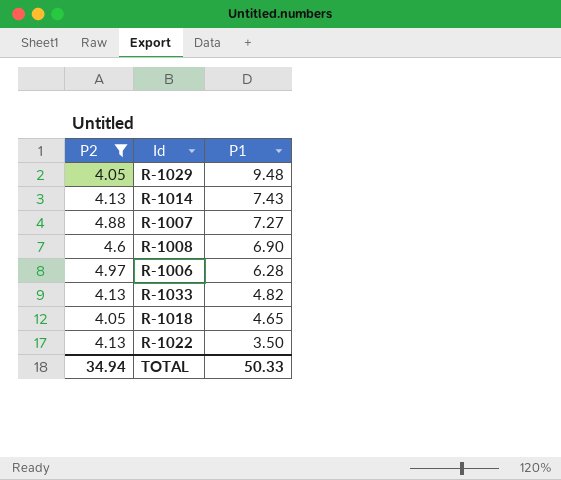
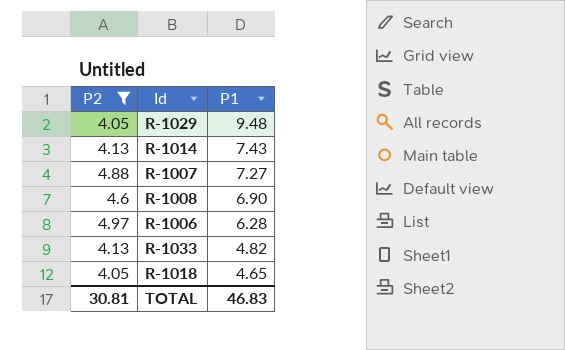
row R-1022: 4.13 | 3.50 -> none
TOTAL | P2: 34.94 -> 30.81
TOTAL | P1: 50.33 -> 46.83

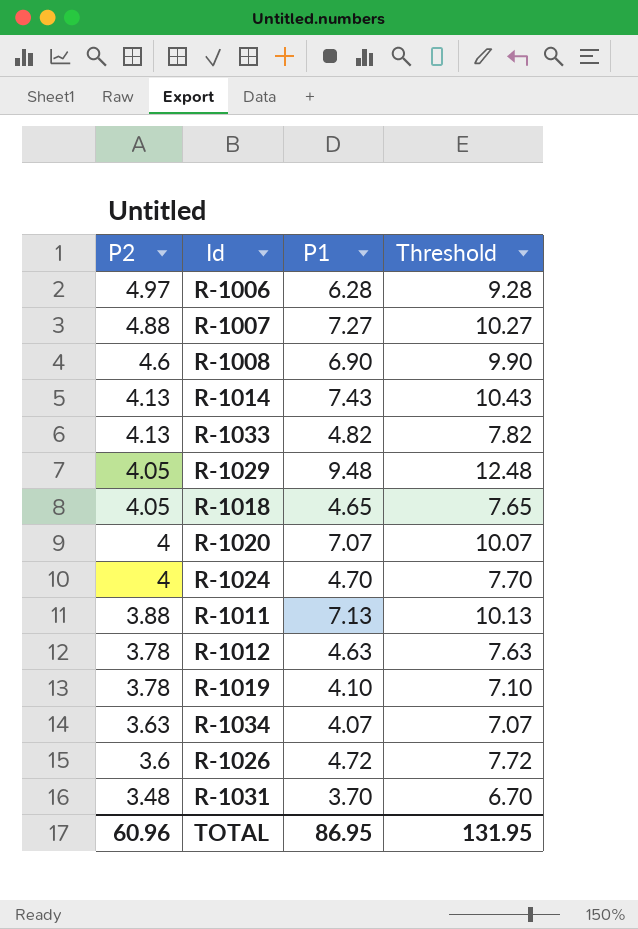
filter: P2 >= 4.05 -> none
row order: P1 descending -> P2 descending
column Threshold | formula: none -> [P1] + 3
TOTAL | P2: 30.81 -> 60.96
TOTAL | P1: 46.83 -> 86.95

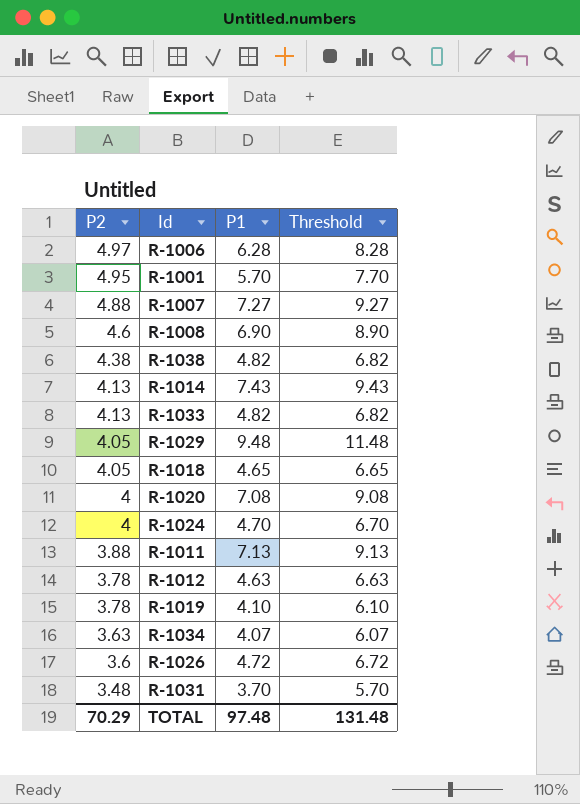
column Threshold | formula: [P1] + 3 -> [P1] + 2
row R-1001: none -> 4.95 | 5.70 | 7.70
row R-1038: none -> 4.38 | 4.82 | 6.82
R-1020 | P1: 7.07 -> 7.08
TOTAL | P2: 60.96 -> 70.29
TOTAL | P1: 86.95 -> 97.48
TOTAL | Threshold: 131.95 -> 131.48

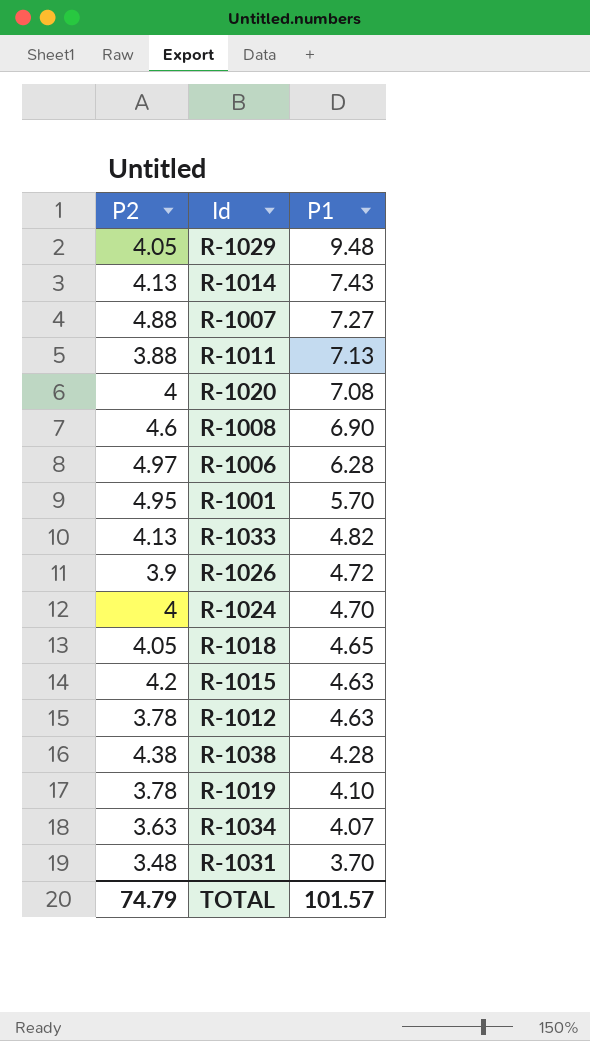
row order: P2 descending -> P1 descending
column Threshold | formula: [P1] + 2 -> none
R-1026 | P2: 3.6 -> 3.9
row R-1015: none -> 4.2 | 4.63
R-1038 | P1: 4.82 -> 4.28
TOTAL | P2: 70.29 -> 74.79
TOTAL | P1: 97.48 -> 101.57

